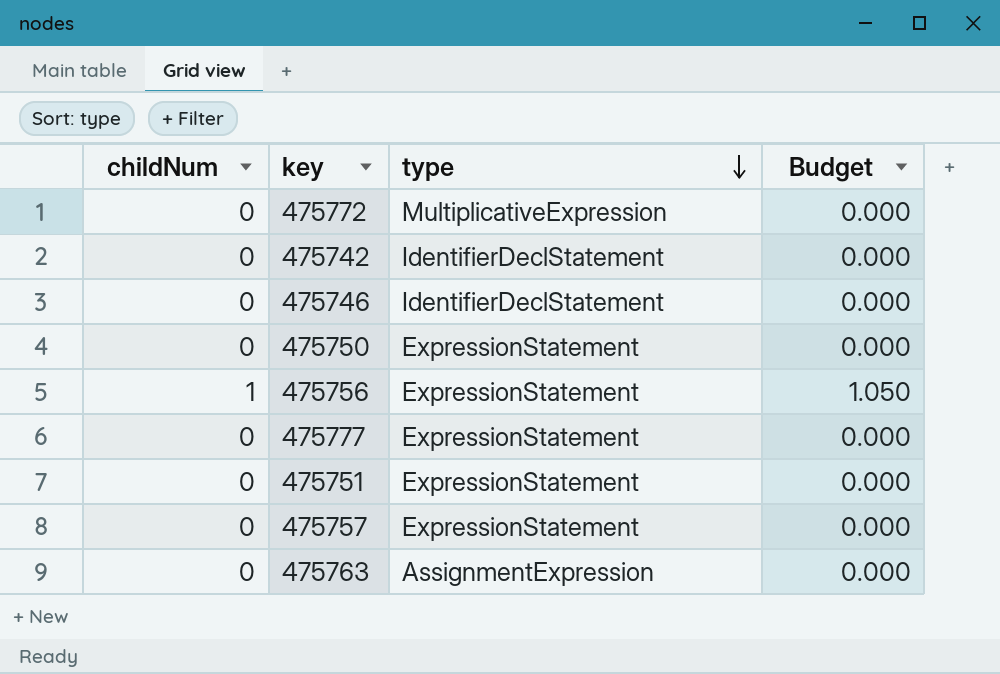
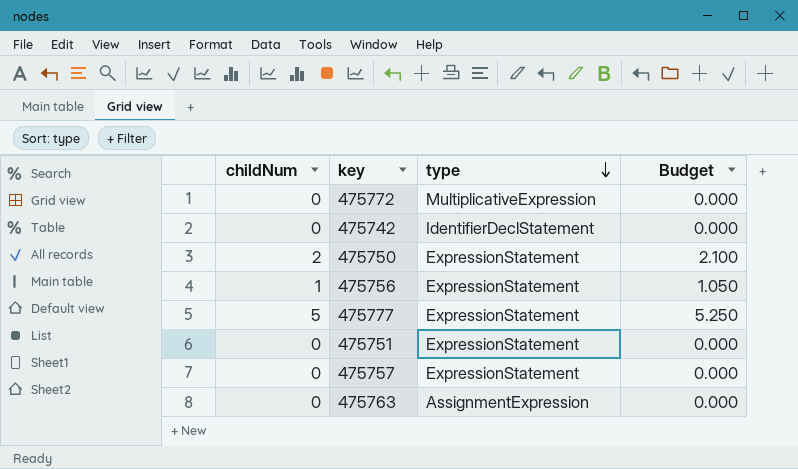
row 475746: 0 | IdentifierDeclStatement | 0.000 -> none
475750 | childNum: 0 -> 2
475750 | Budget: 0.000 -> 2.100
475777 | childNum: 0 -> 5
475777 | Budget: 0.000 -> 5.250

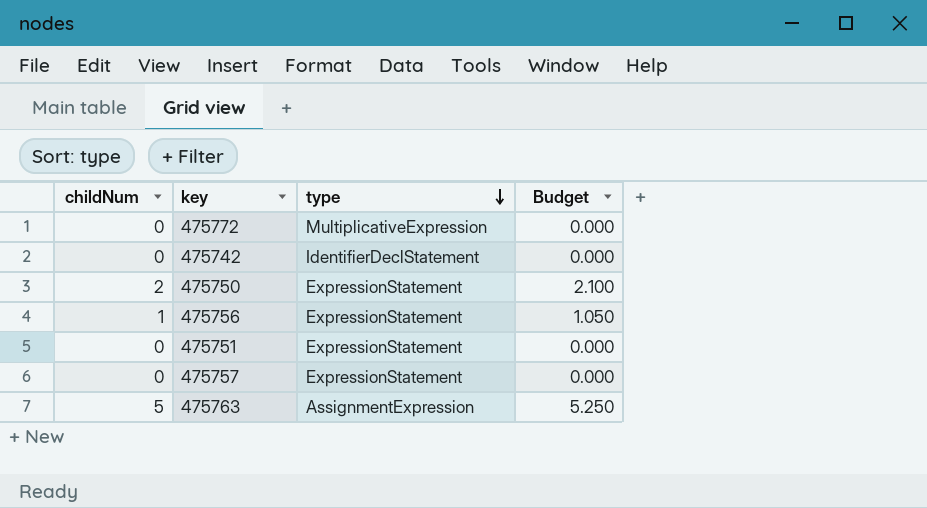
row 475777: 5 | ExpressionStatement | 5.250 -> none
475763 | childNum: 0 -> 5
475763 | Budget: 0.000 -> 5.250

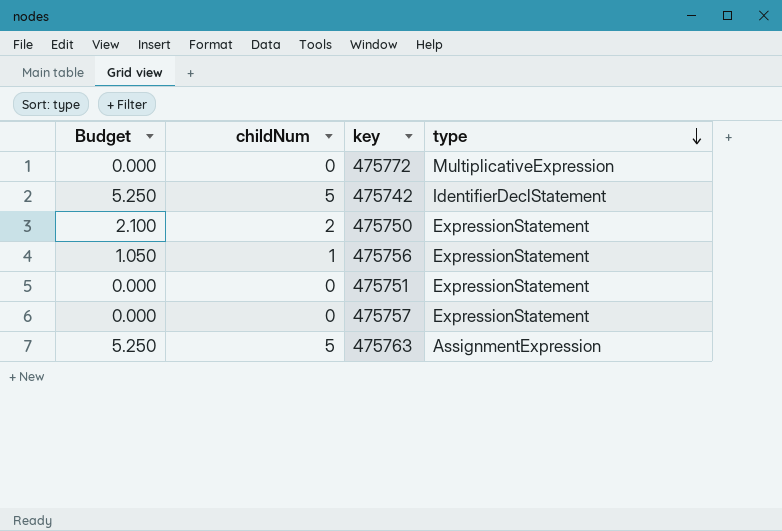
column Budget | position: 4 -> 1
475742 | Budget: 0.000 -> 5.250
475742 | childNum: 0 -> 5

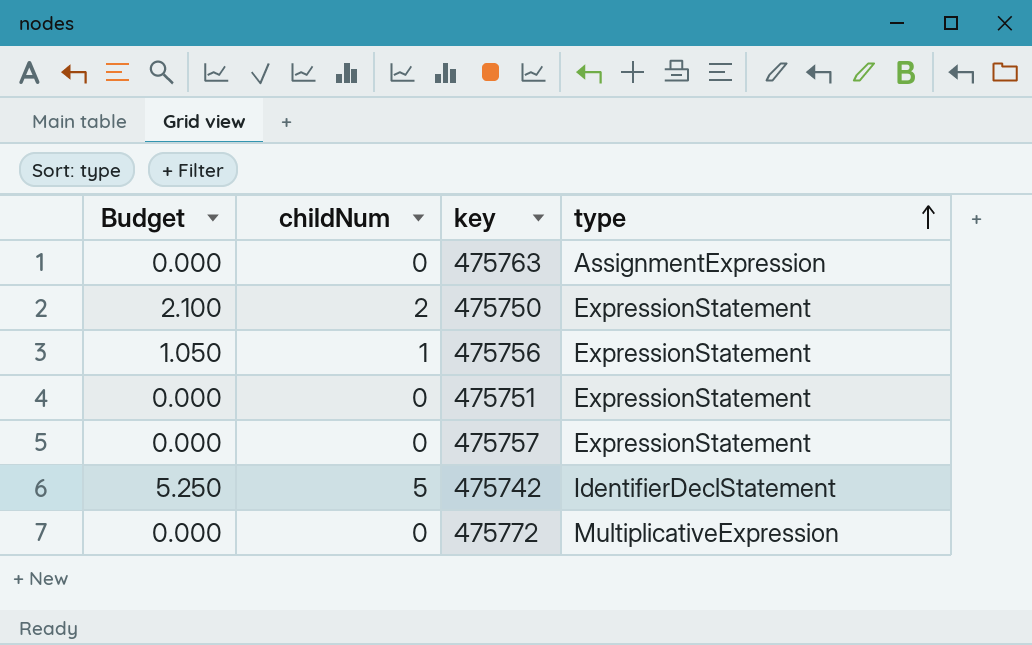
row order: type descending -> type ascending
475763 | Budget: 5.250 -> 0.000
475763 | childNum: 5 -> 0

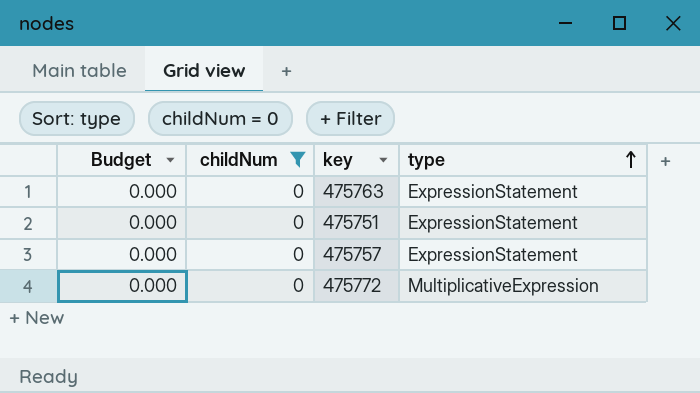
filter: none -> childNum = 0
475763 | type: AssignmentExpression -> ExpressionStatement

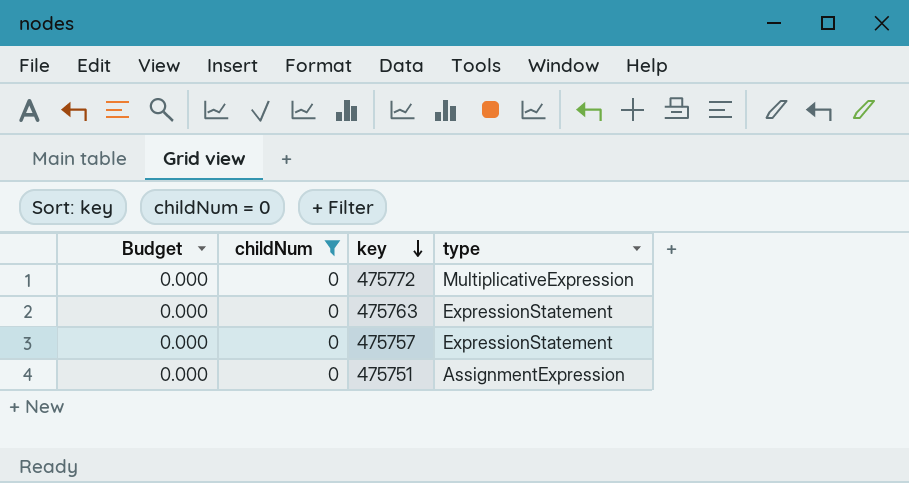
row order: type ascending -> key descending
475751 | type: ExpressionStatement -> AssignmentExpression

